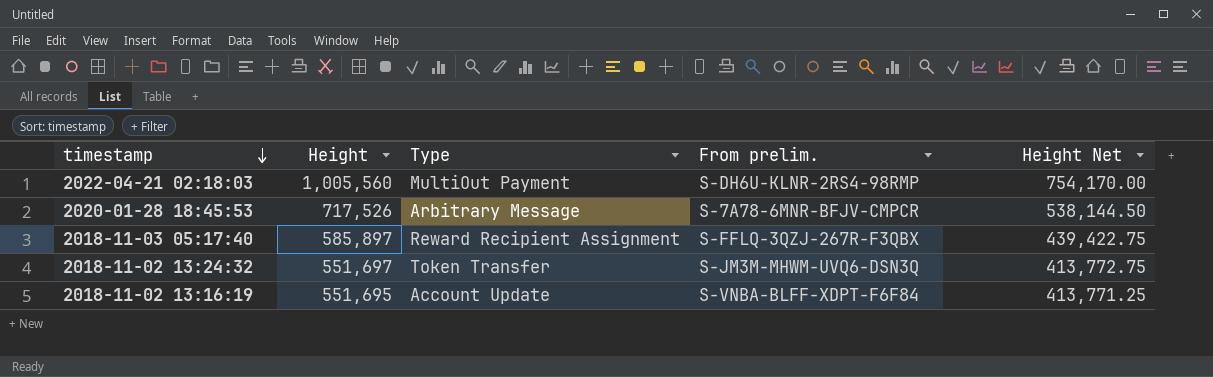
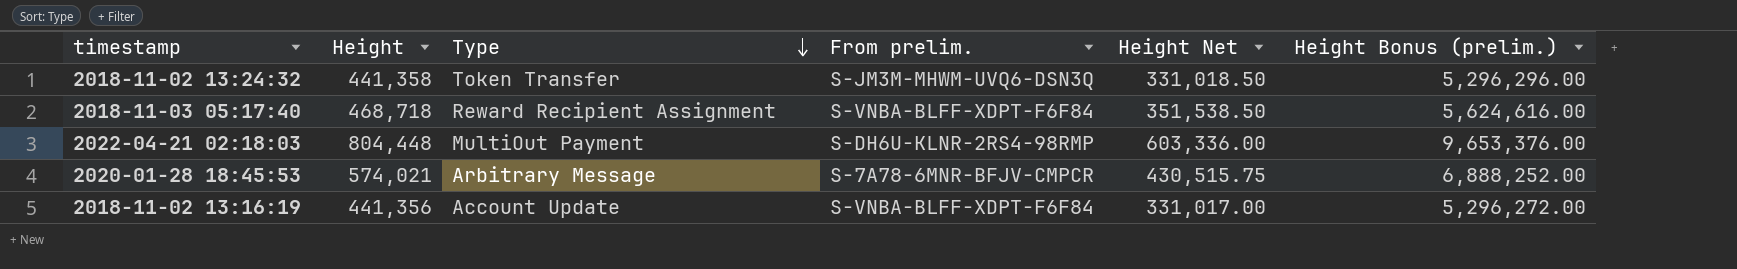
row order: timestamp descending -> Type descending
column Height Bonus (prelim.) | formula: none -> [Height] * 12
2018-11-02 13:24:32 | Height: 551,697 -> 441,358
2018-11-02 13:24:32 | Height Net: 413,772.75 -> 331,018.50
2018-11-03 05:17:40 | Height: 585,897 -> 468,718
2018-11-03 05:17:40 | From prelim.: S-FFLQ-3QZJ-267R-F3QBX -> S-VNBA-BLFF-XDPT-F6F84
2018-11-03 05:17:40 | Height Net: 439,422.75 -> 351,538.50
2022-04-21 02:18:03 | Height: 1,005,560 -> 804,448
2022-04-21 02:18:03 | Height Net: 754,170.00 -> 603,336.00
2020-01-28 18:45:53 | Height: 717,526 -> 574,021
2020-01-28 18:45:53 | Height Net: 538,144.50 -> 430,515.75
2018-11-02 13:16:19 | Height: 551,695 -> 441,356
2018-11-02 13:16:19 | Height Net: 413,771.25 -> 331,017.00

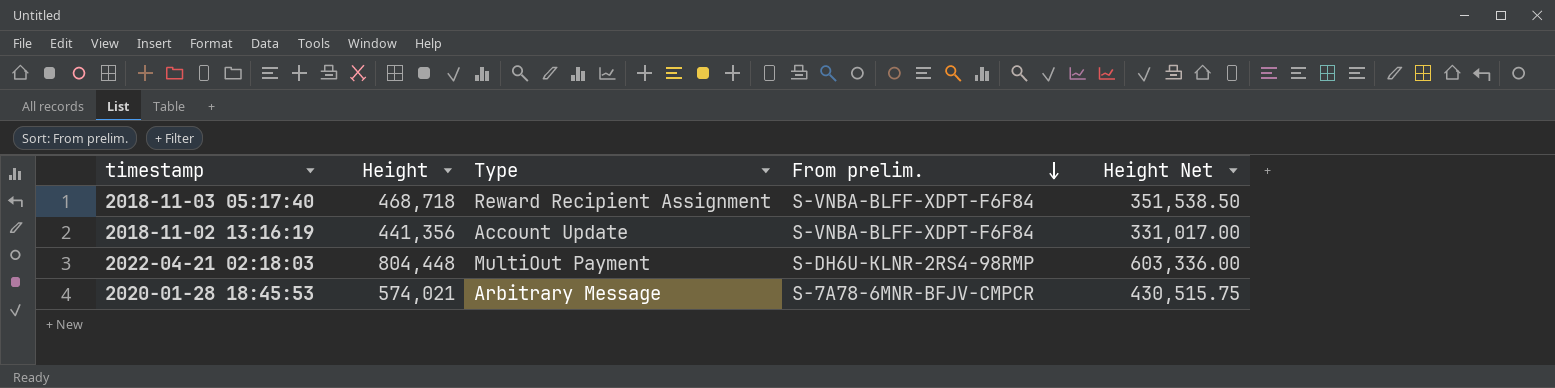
row order: Type descending -> From prelim. descending
column Height Bonus (prelim.) | formula: [Height] * 12 -> none
row 2018-11-02 13:24:32: 441,358 | Token Transfer | S-JM3M-MHWM-UVQ6-DSN3Q | 331,018.50 | 5,296,296.00 -> none

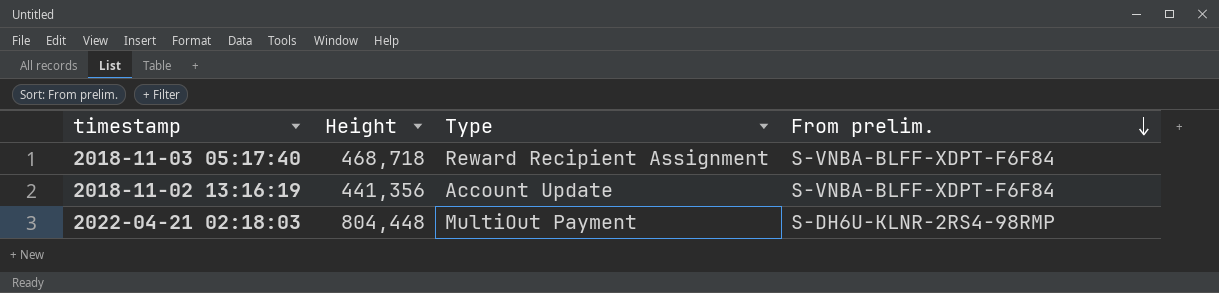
column Height Net | formula: [Height] * 0.75 -> none
row 2020-01-28 18:45:53: 574,021 | Arbitrary Message | S-7A78-6MNR-BFJV-CMPCR | 430,515.75 -> none

